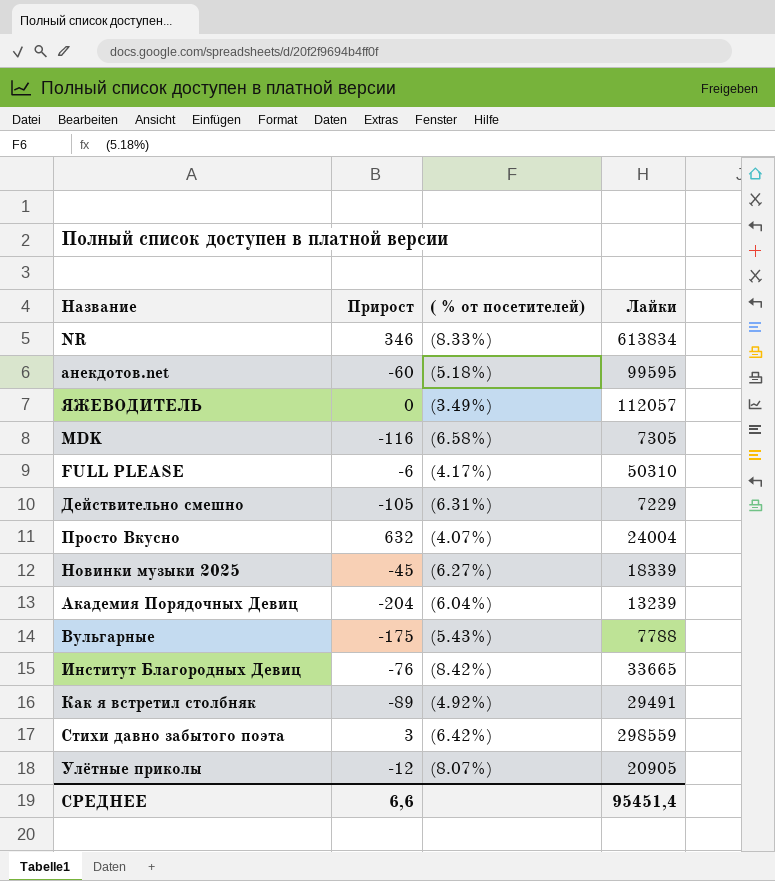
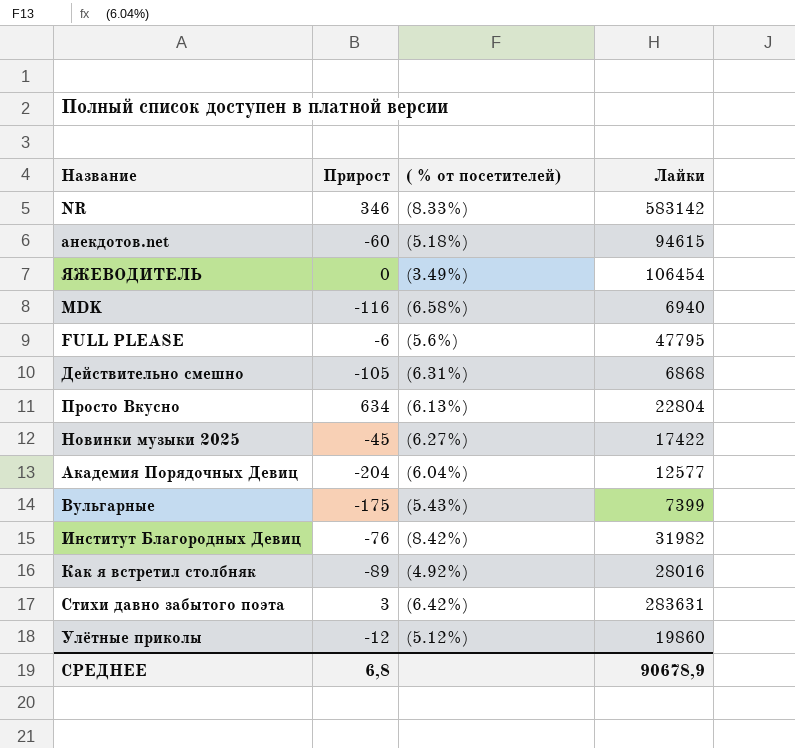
NR | Лайки: 613834 -> 583142
анекдотов.net | Лайки: 99595 -> 94615
ЯЖЕВОДИТЕЛЬ | Лайки: 112057 -> 106454
MDK | Лайки: 7305 -> 6940
FULL PLEASE | ( % от посетителей): (4.17%) -> (5.6%)
FULL PLEASE | Лайки: 50310 -> 47795
Действительно смешно | Лайки: 7229 -> 6868
Просто Вкусно | Прирост: 632 -> 634
Просто Вкусно | ( % от посетителей): (4.07%) -> (6.13%)
Просто Вкусно | Лайки: 24004 -> 22804
Новинки музыки 2025 | Лайки: 18339 -> 17422
Академия Порядочных Девиц | Лайки: 13239 -> 12577
Вульгарные | Лайки: 7788 -> 7399
Институт Благородных Девиц | Лайки: 33665 -> 31982
Как я встретил столбняк | Лайки: 29491 -> 28016
Стихи давно забытого поэта | Лайки: 298559 -> 283631
Улётные приколы | ( % от посетителей): (8.07%) -> (5.12%)
Улётные приколы | Лайки: 20905 -> 19860
СРЕДНЕЕ | Прирост: 6,6 -> 6,8
СРЕДНЕЕ | Лайки: 95451,4 -> 90678,9

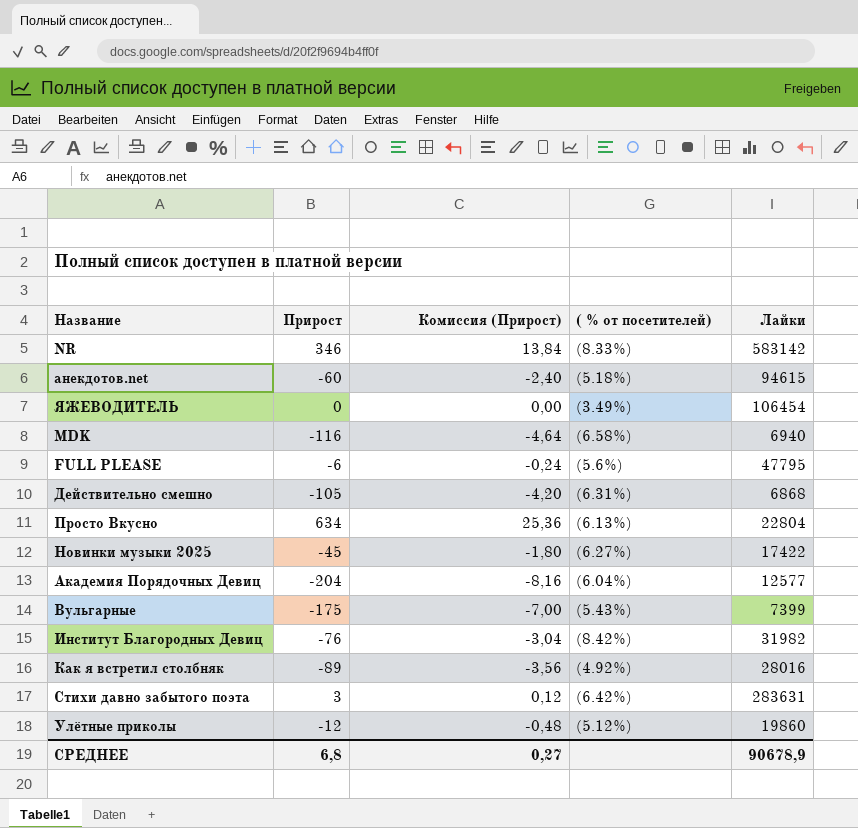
column Комиссия (Прирост) | formula: none -> [Прирост] * 0,04

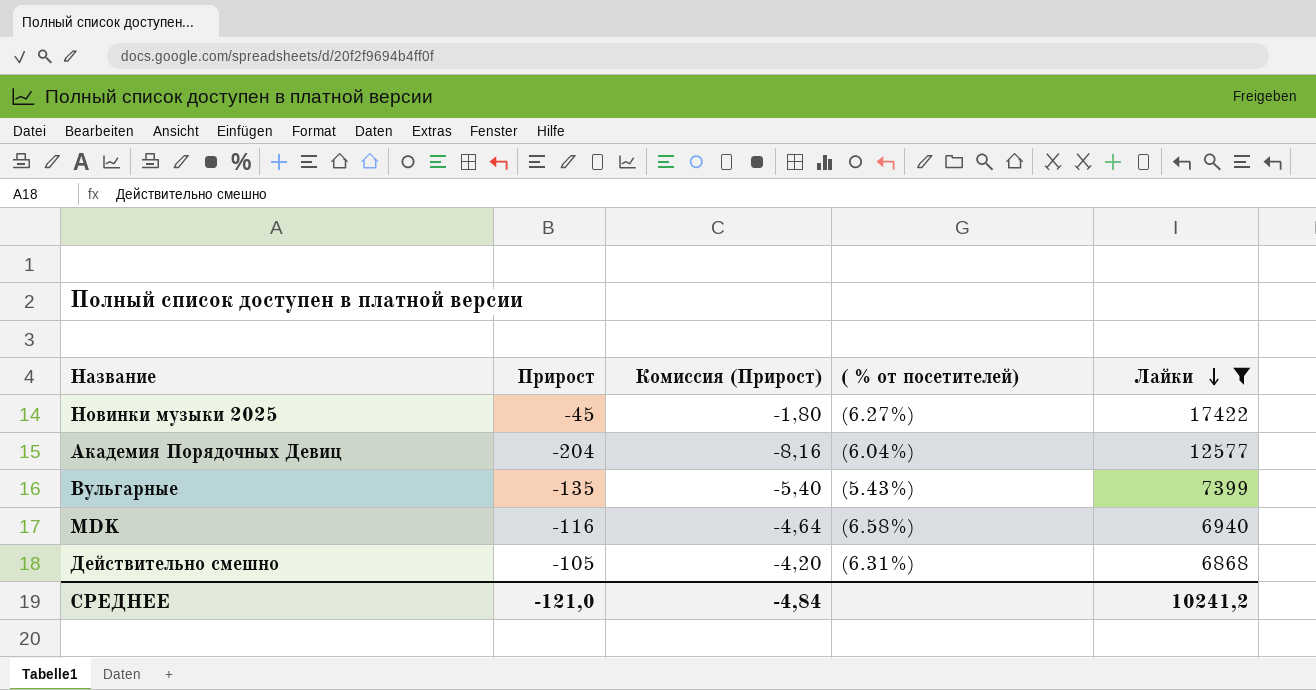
filter: none -> Лайки <= 17422
row order: none -> Лайки descending
Вульгарные | Прирост: -175 -> -135
Вульгарные | Комиссия (Прирост): -7,00 -> -5,40
СРЕДНЕЕ | Прирост: 6,8 -> -121,0
СРЕДНЕЕ | Комиссия (Прирост): 0,27 -> -4,84
СРЕДНЕЕ | Лайки: 90678,9 -> 10241,2

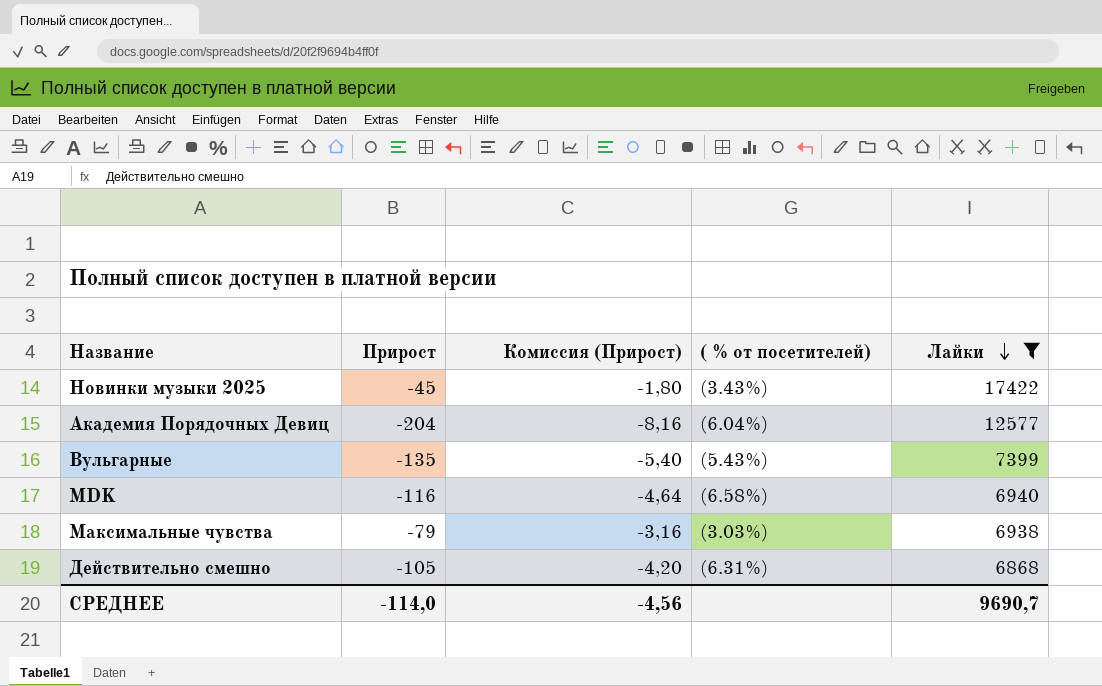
Новинки музыки 2025 | ( % от посетителей): (6.27%) -> (3.43%)
row Максимальные чувства: none -> -79 | -3,16 | (3.03%) | 6938
СРЕДНЕЕ | Прирост: -121,0 -> -114,0
СРЕДНЕЕ | Комиссия (Прирост): -4,84 -> -4,56
СРЕДНЕЕ | Лайки: 10241,2 -> 9690,7

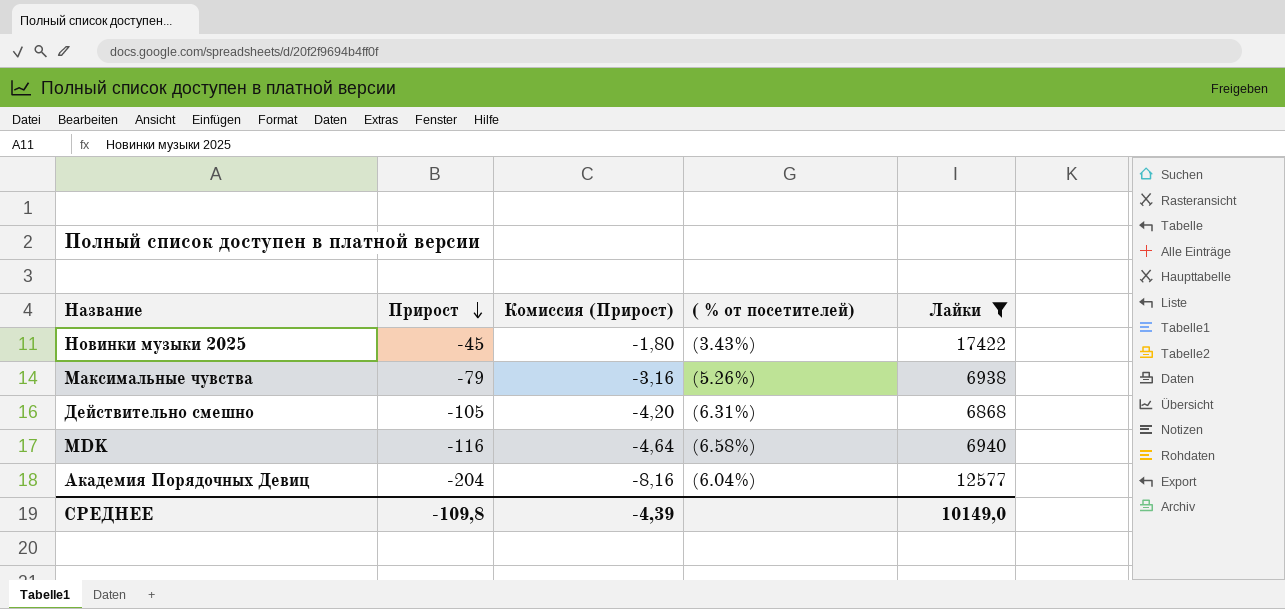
row order: Лайки descending -> Прирост descending
row Вульгарные: -135 | -5,40 | (5.43%) | 7399 -> none
Максимальные чувства | ( % от посетителей): (3.03%) -> (5.26%)
СРЕДНЕЕ | Прирост: -114,0 -> -109,8
СРЕДНЕЕ | Комиссия (Прирост): -4,56 -> -4,39
СРЕДНЕЕ | Лайки: 9690,7 -> 10149,0

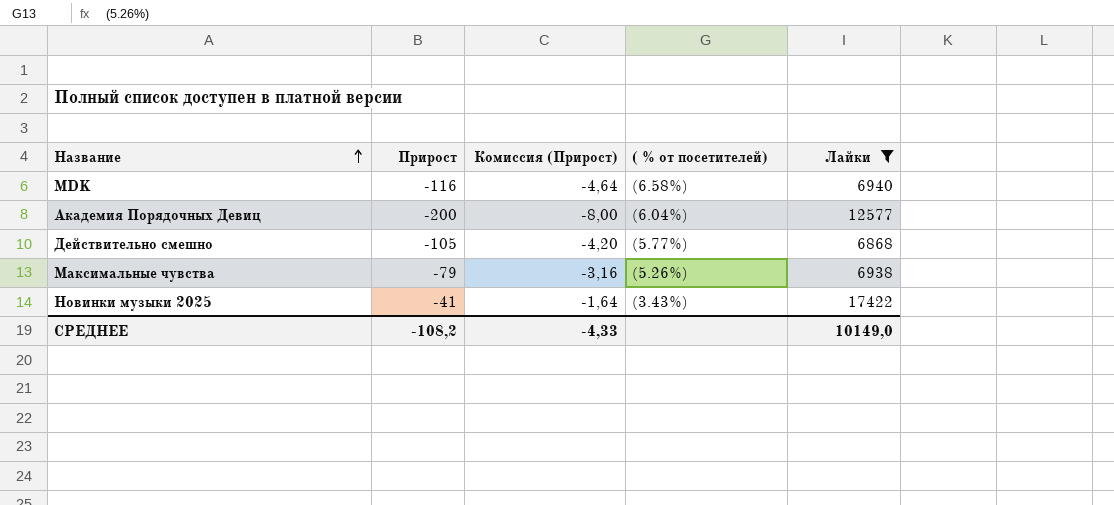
row order: Прирост descending -> Название ascending
Академия Порядочных Девиц | Прирост: -204 -> -200
Академия Порядочных Девиц | Комиссия (Прирост): -8,16 -> -8,00
Действительно смешно | ( % от посетителей): (6.31%) -> (5.77%)
Новинки музыки 2025 | Прирост: -45 -> -41
Новинки музыки 2025 | Комиссия (Прирост): -1,80 -> -1,64
СРЕДНЕЕ | Прирост: -109,8 -> -108,2
СРЕДНЕЕ | Комиссия (Прирост): -4,39 -> -4,33

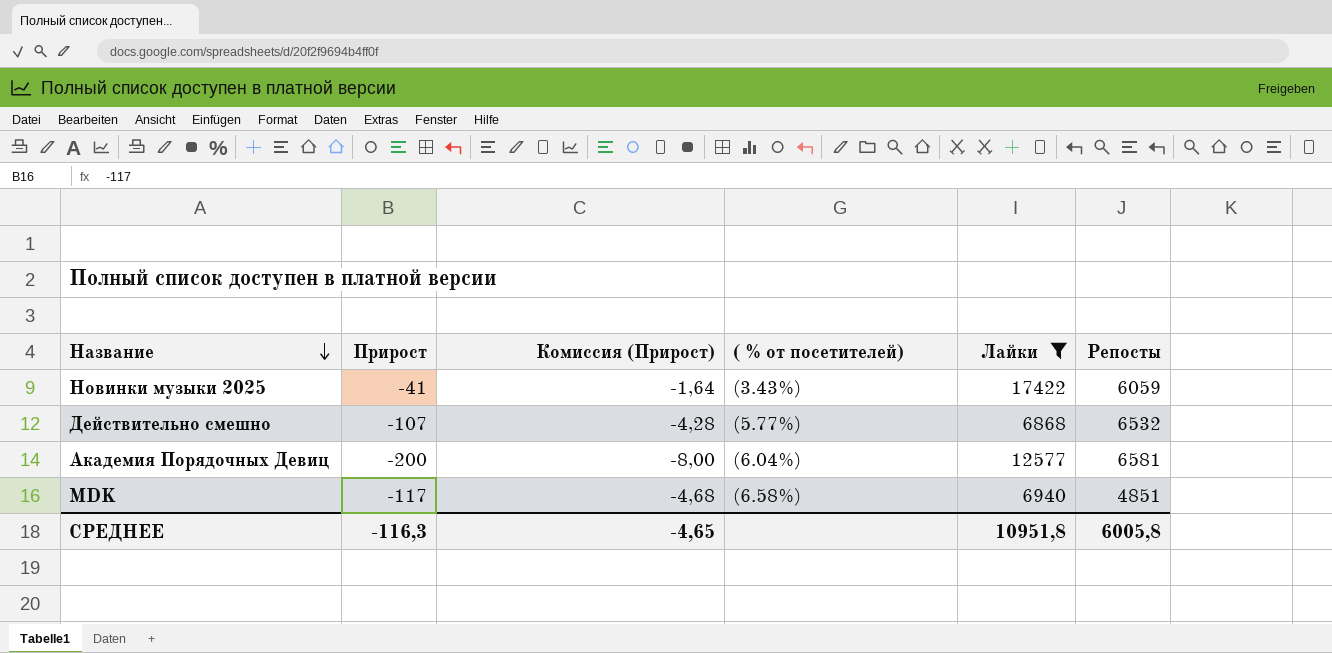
row order: Название ascending -> Название descending
column Репосты | position: none -> 6
row Максимальные чувства: -79 | -3,16 | (5.26%) | 6938 -> none
Действительно смешно | Прирост: -105 -> -107
Действительно смешно | Комиссия (Прирост): -4,20 -> -4,28
MDK | Прирост: -116 -> -117
MDK | Комиссия (Прирост): -4,64 -> -4,68
СРЕДНЕЕ | Прирост: -108,2 -> -116,3
СРЕДНЕЕ | Комиссия (Прирост): -4,33 -> -4,65
СРЕДНЕЕ | Лайки: 10149,0 -> 10951,8

